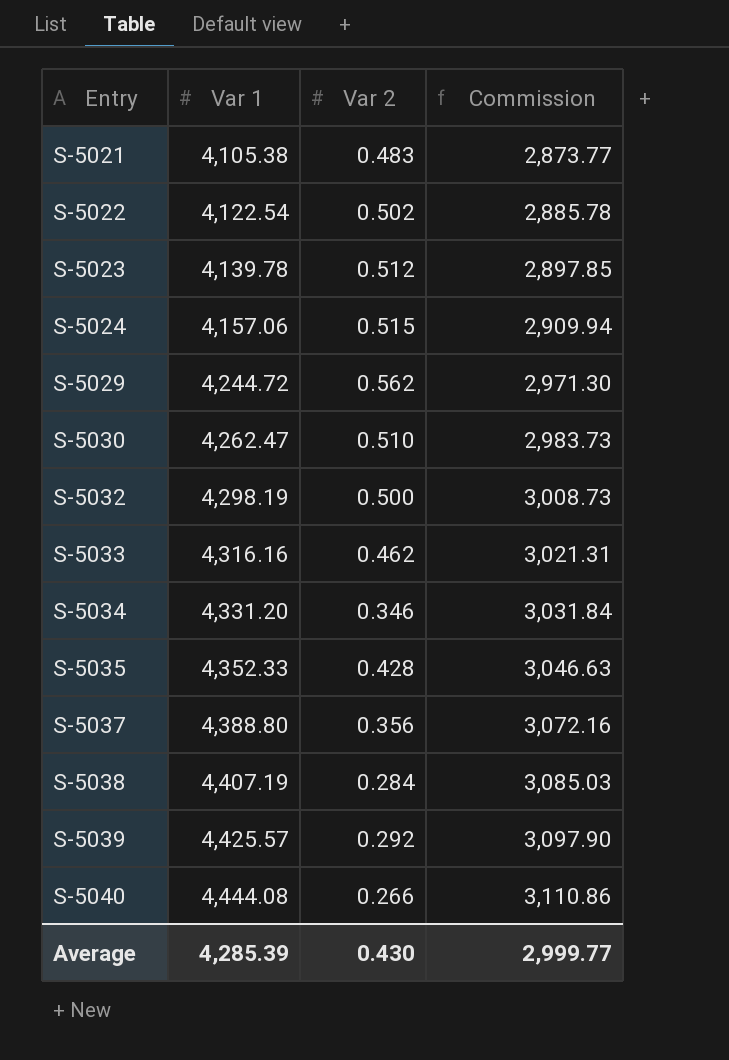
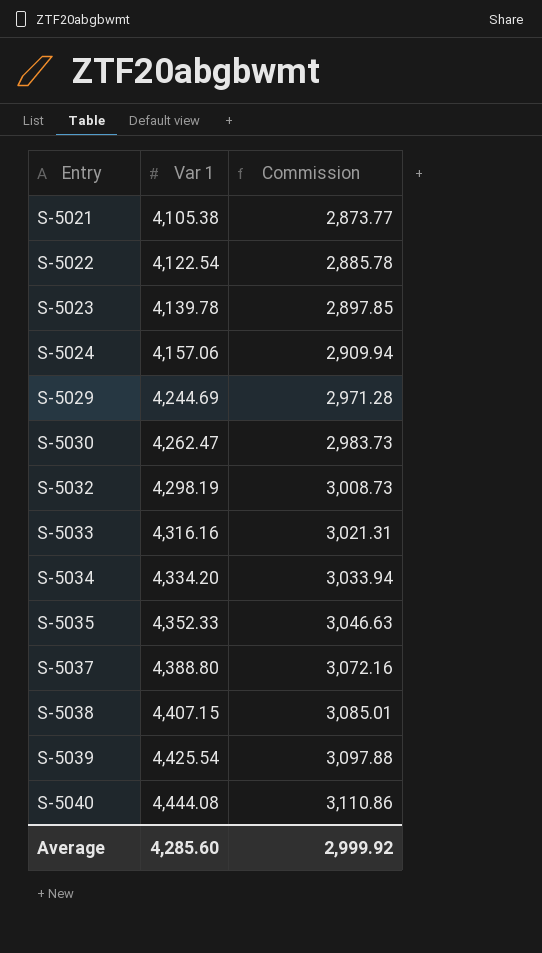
column Var 2 | position: 3 -> none
S-5029 | Var 1: 4,244.72 -> 4,244.69
S-5029 | Commission: 2,971.30 -> 2,971.28
S-5034 | Var 1: 4,331.20 -> 4,334.20
S-5034 | Commission: 3,031.84 -> 3,033.94
S-5038 | Var 1: 4,407.19 -> 4,407.15
S-5038 | Commission: 3,085.03 -> 3,085.01
S-5039 | Var 1: 4,425.57 -> 4,425.54
S-5039 | Commission: 3,097.90 -> 3,097.88
Average | Var 1: 4,285.39 -> 4,285.60
Average | Commission: 2,999.77 -> 2,999.92

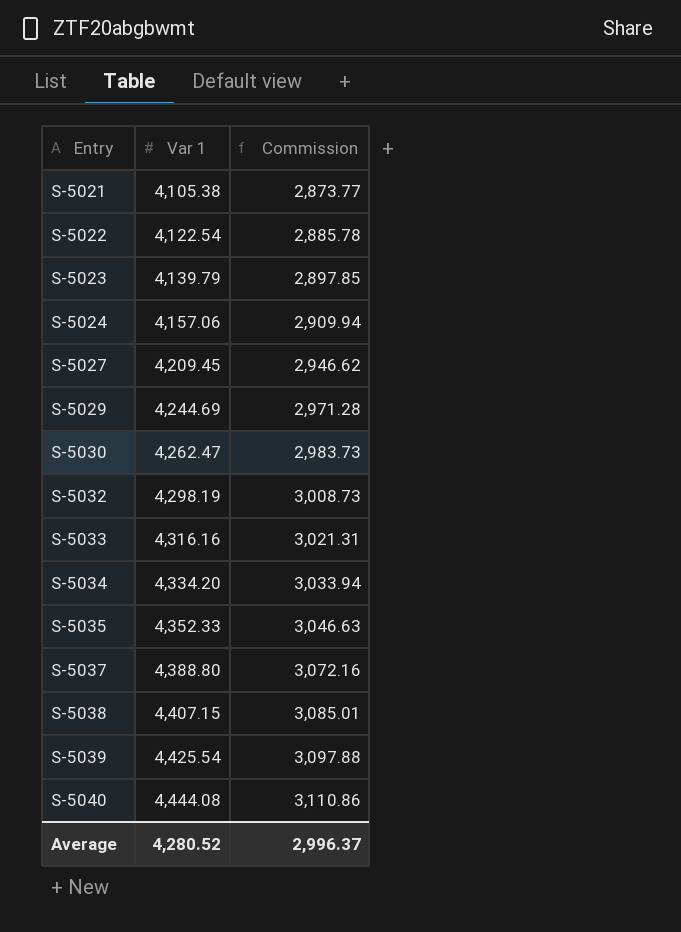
S-5023 | Var 1: 4,139.78 -> 4,139.79
row S-5027: none -> 4,209.45 | 2,946.62
Average | Var 1: 4,285.60 -> 4,280.52
Average | Commission: 2,999.92 -> 2,996.37

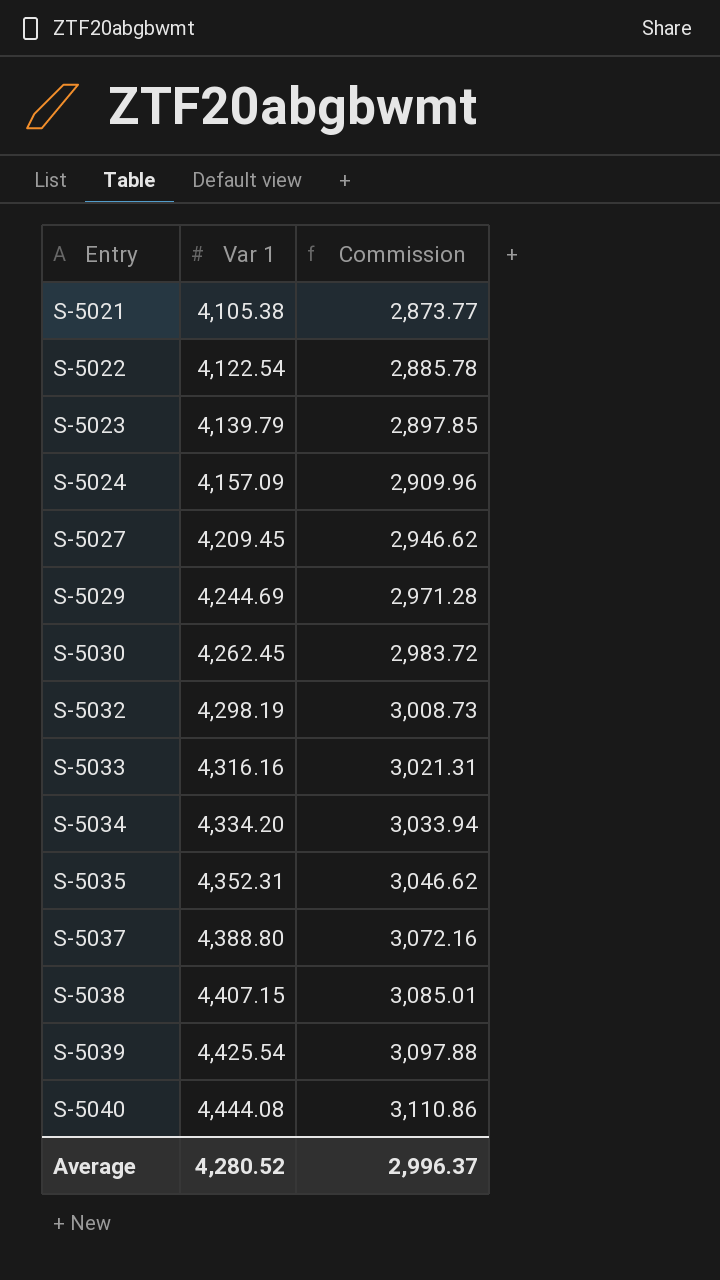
S-5024 | Var 1: 4,157.06 -> 4,157.09
S-5024 | Commission: 2,909.94 -> 2,909.96
S-5030 | Var 1: 4,262.47 -> 4,262.45
S-5030 | Commission: 2,983.73 -> 2,983.72
S-5035 | Var 1: 4,352.33 -> 4,352.31
S-5035 | Commission: 3,046.63 -> 3,046.62

